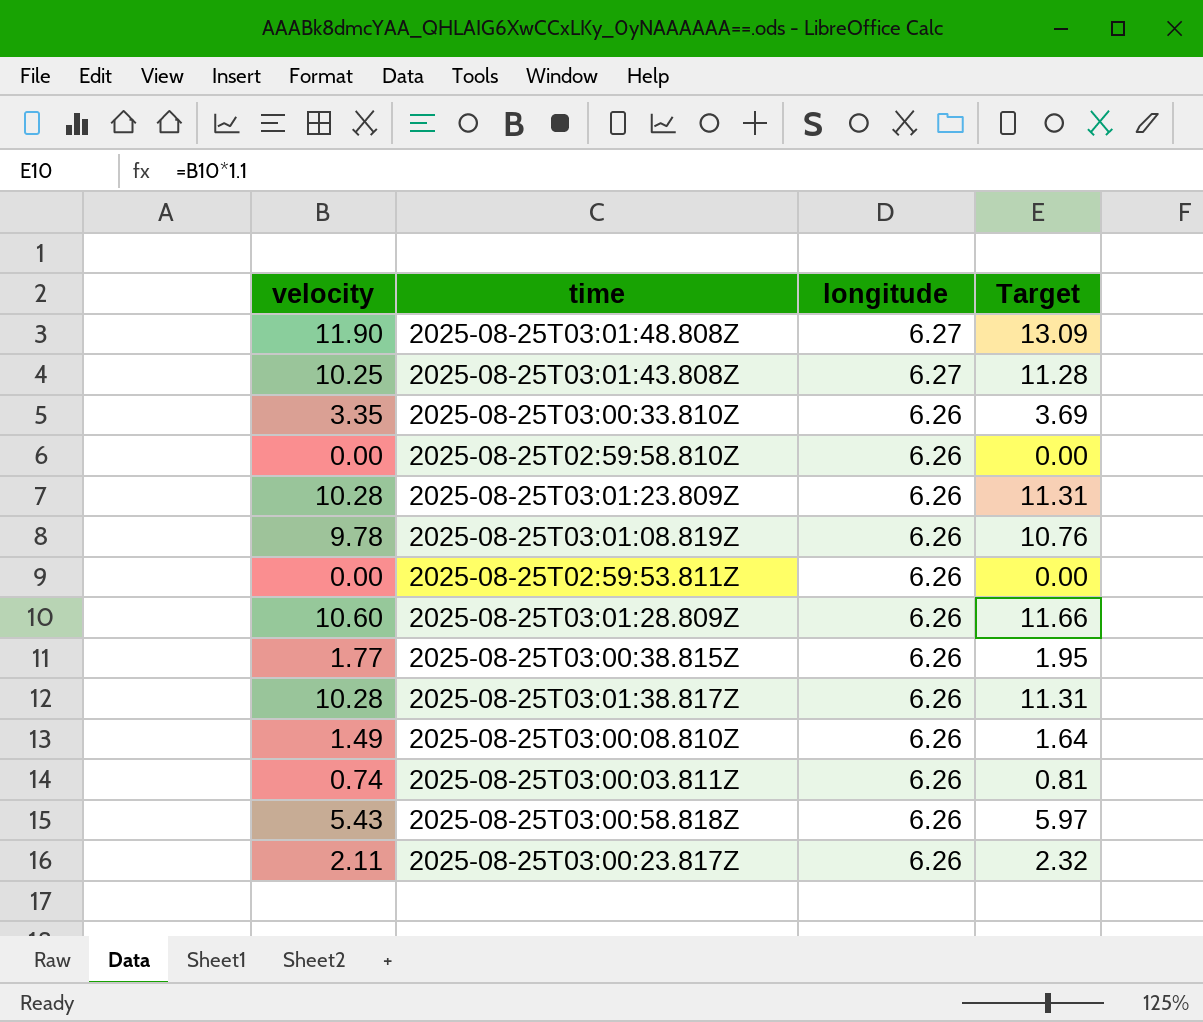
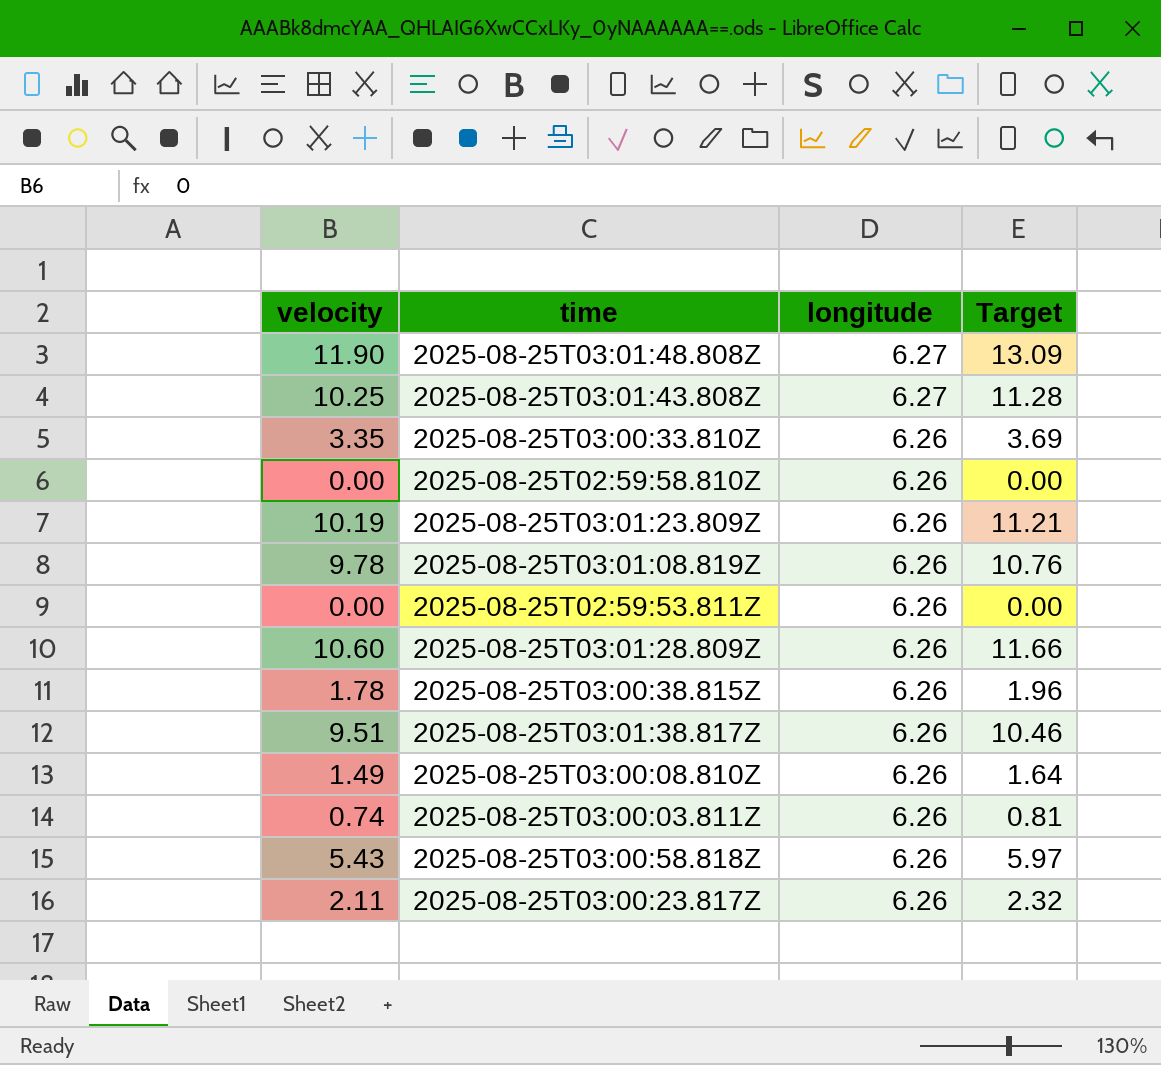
2025-08-25T03:01:23.809Z | velocity: 10.28 -> 10.19
2025-08-25T03:01:23.809Z | Target: 11.31 -> 11.21
2025-08-25T03:00:38.815Z | velocity: 1.77 -> 1.78
2025-08-25T03:00:38.815Z | Target: 1.95 -> 1.96
2025-08-25T03:01:38.817Z | velocity: 10.28 -> 9.51
2025-08-25T03:01:38.817Z | Target: 11.31 -> 10.46

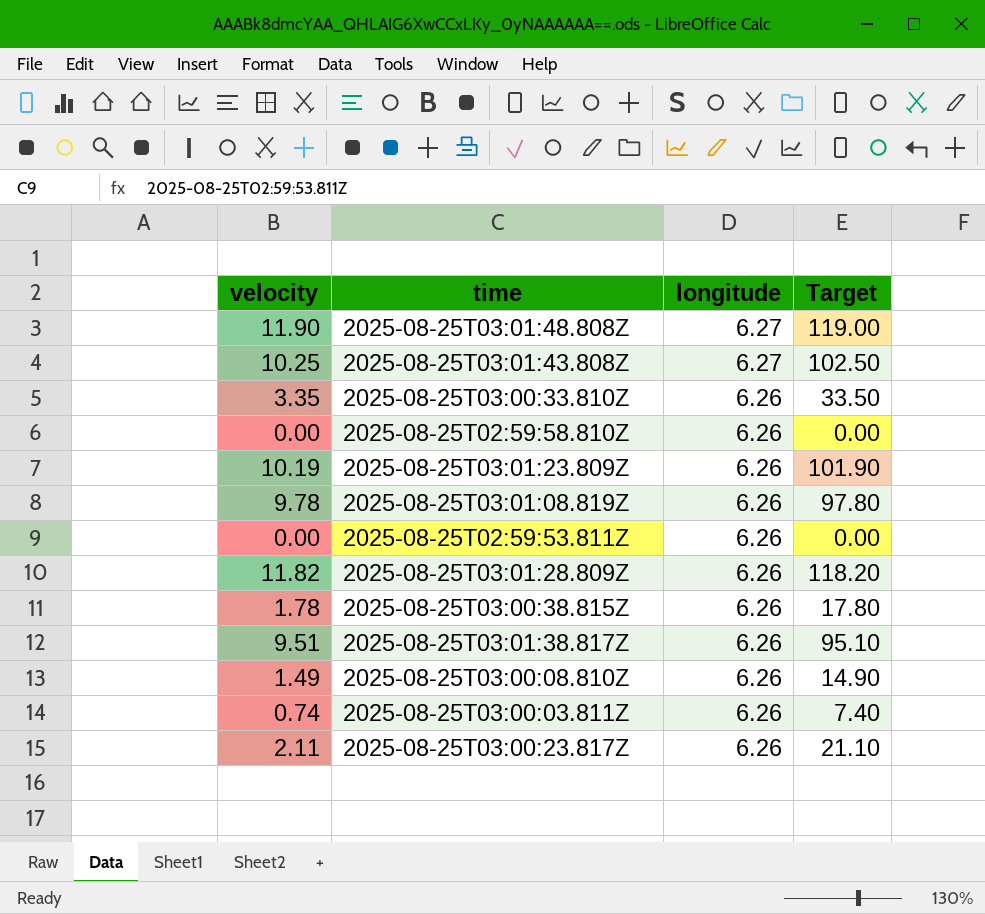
column Target | formula: [velocity] * 1.1 -> [velocity] * 10
row 2025-08-25T03:00:58.818Z: 5.43 | 6.26 | 5.97 -> none
2025-08-25T03:01:28.809Z | velocity: 10.60 -> 11.82

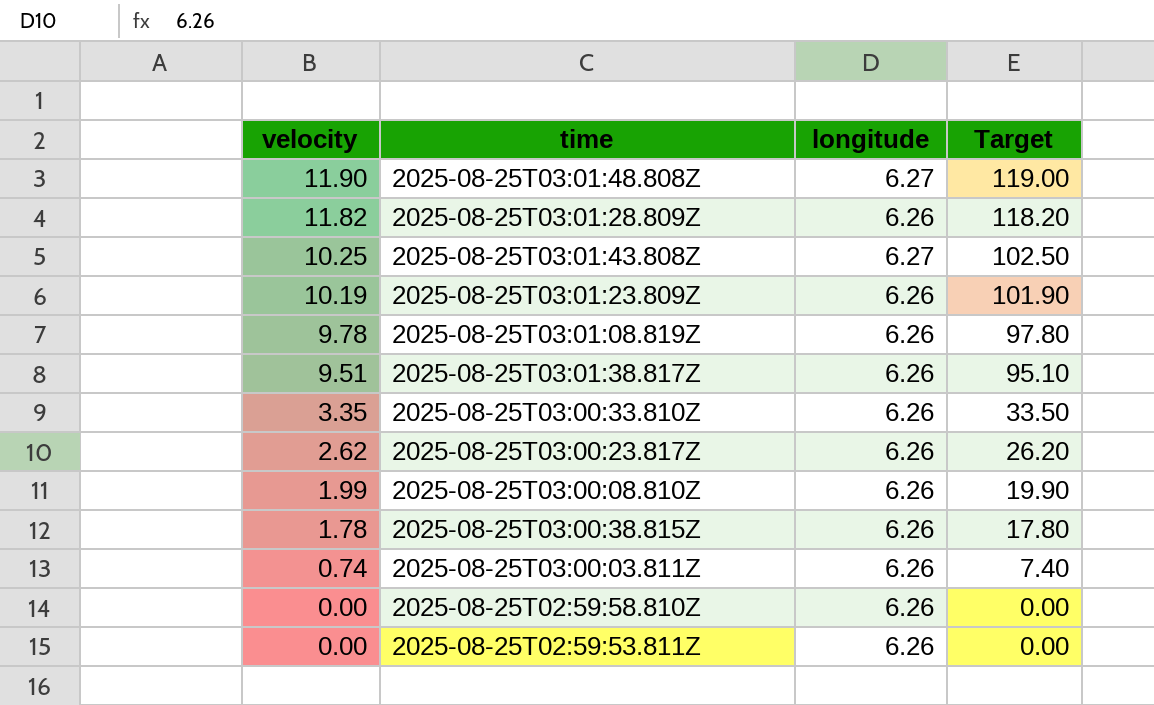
row order: longitude descending -> velocity descending
2025-08-25T03:00:23.817Z | velocity: 2.11 -> 2.62
2025-08-25T03:00:23.817Z | Target: 21.10 -> 26.20
2025-08-25T03:00:08.810Z | velocity: 1.49 -> 1.99
2025-08-25T03:00:08.810Z | Target: 14.90 -> 19.90

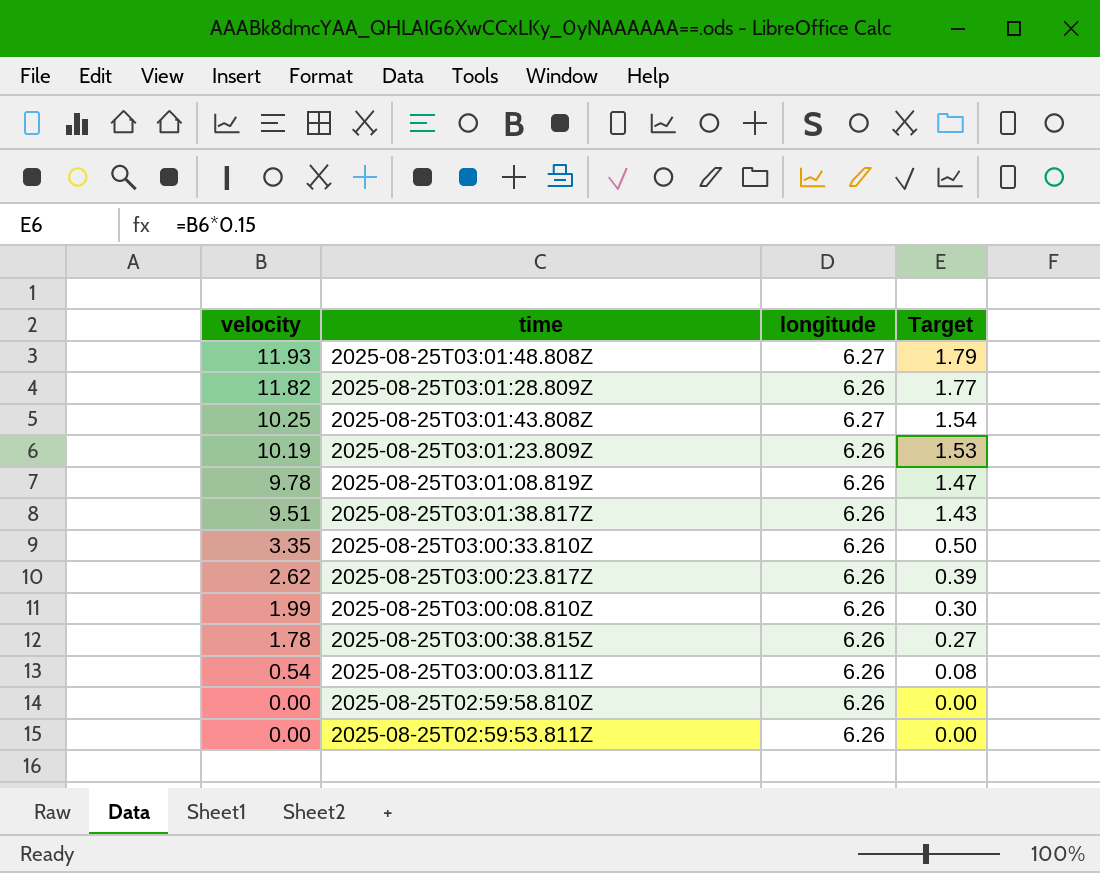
column Target | formula: [velocity] * 10 -> [velocity] * 0.15
2025-08-25T03:01:48.808Z | velocity: 11.90 -> 11.93
2025-08-25T03:00:03.811Z | velocity: 0.74 -> 0.54

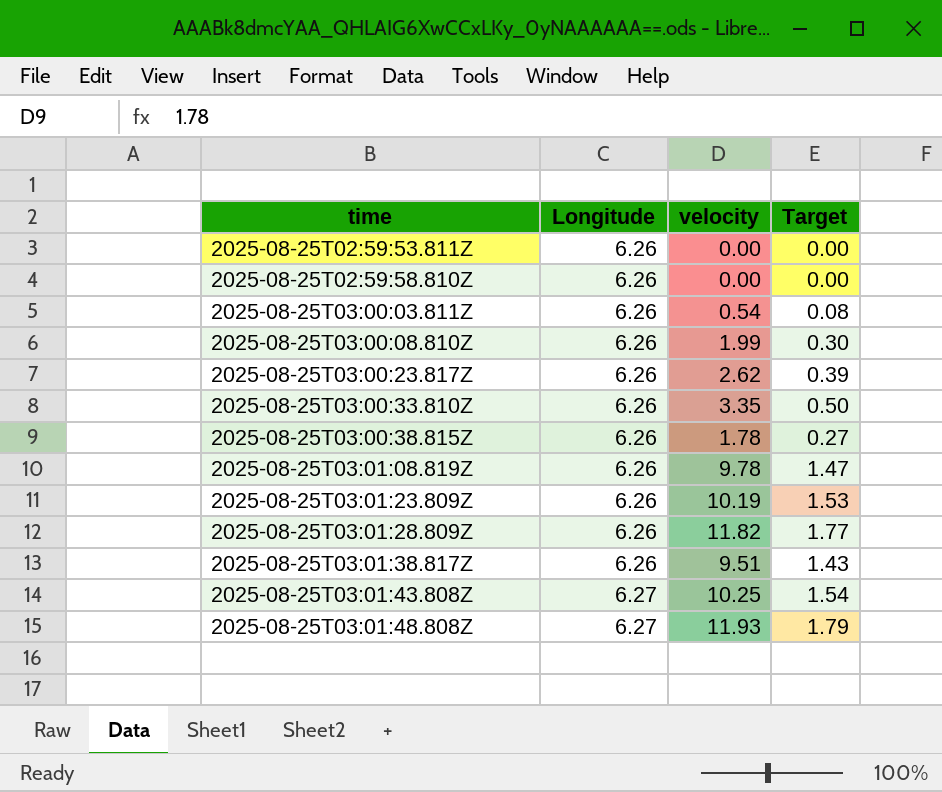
row order: velocity descending -> time ascending
column name: longitude -> Longitude
column velocity | position: 1 -> 3

